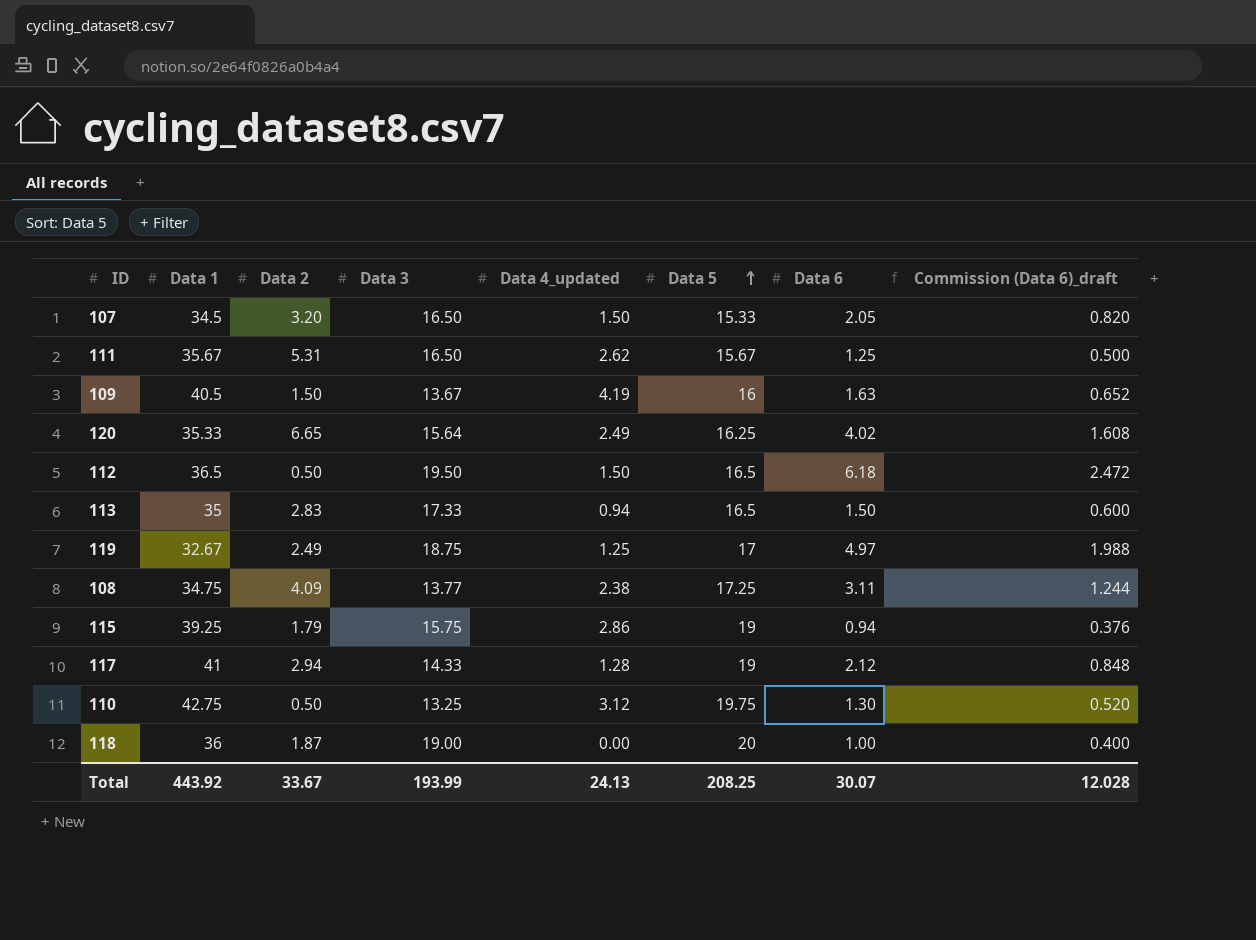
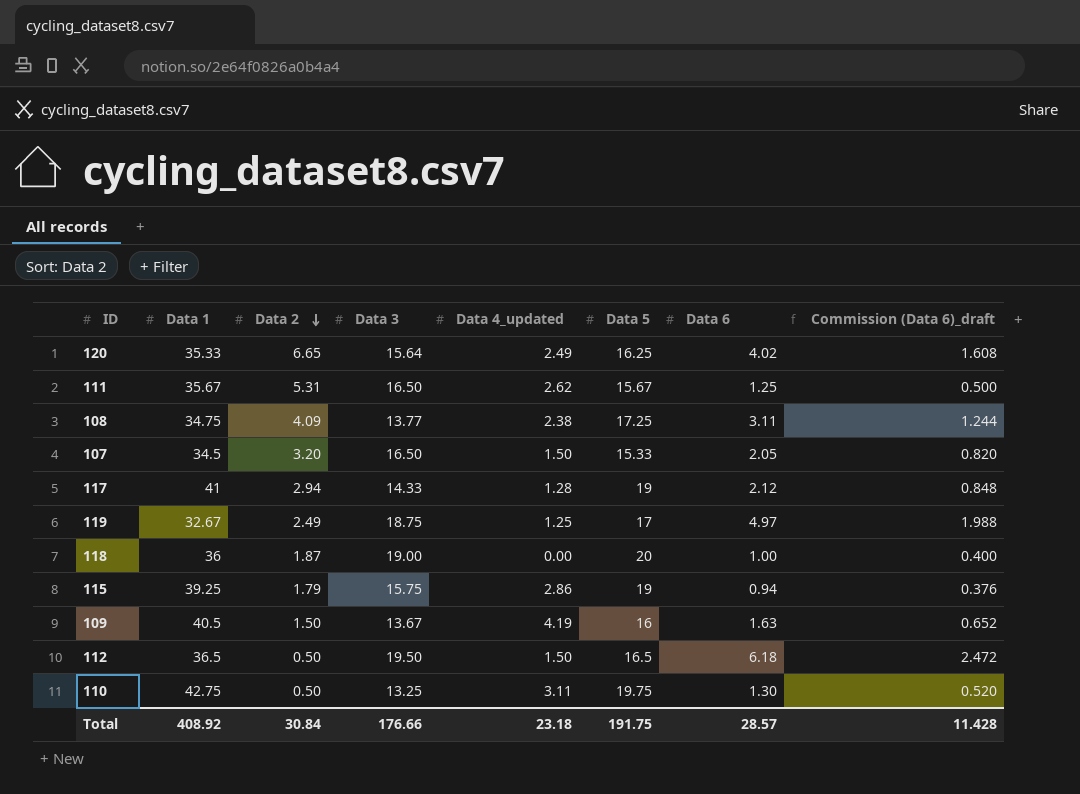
row order: Data 5 ascending -> Data 2 descending
row 113: 35 | 2.83 | 17.33 | 0.94 | 16.5 | 1.50 | 0.600 -> none
110 | Data 4_updated: 3.12 -> 3.11
Total | Data 1: 443.92 -> 408.92
Total | Data 2: 33.67 -> 30.84
Total | Data 3: 193.99 -> 176.66
Total | Data 4_updated: 24.13 -> 23.18
Total | Data 5: 208.25 -> 191.75
Total | Data 6: 30.07 -> 28.57
Total | Commission (Data 6)_draft: 12.028 -> 11.428

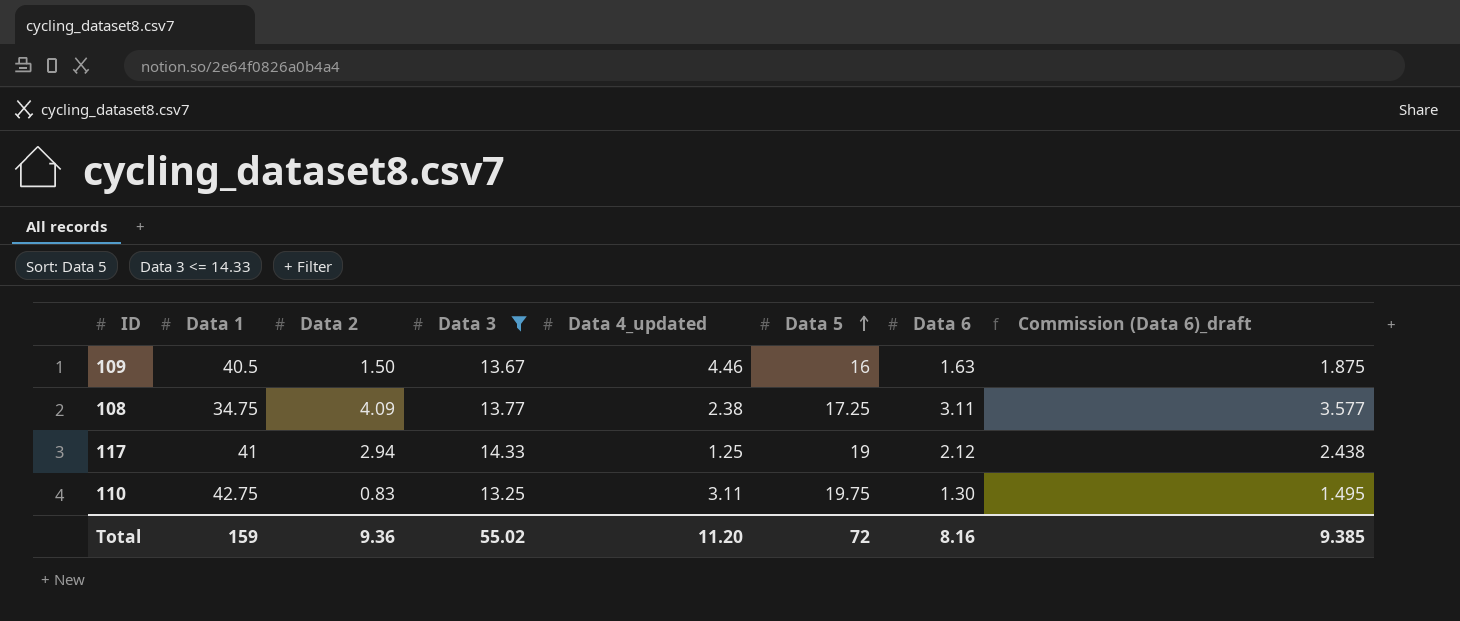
filter: none -> Data 3 <= 14.33
row order: Data 2 descending -> Data 5 ascending
column Commission (Data 6)_draft | formula: [Data 6] * 0.4 -> [Data 6] * 1.15
109 | Data 4_updated: 4.19 -> 4.46
117 | Data 4_updated: 1.28 -> 1.25
110 | Data 2: 0.50 -> 0.83
Total | Data 1: 408.92 -> 159
Total | Data 2: 30.84 -> 9.36
Total | Data 3: 176.66 -> 55.02
Total | Data 4_updated: 23.18 -> 11.20
Total | Data 5: 191.75 -> 72
Total | Data 6: 28.57 -> 8.16
Total | Commission (Data 6)_draft: 11.428 -> 9.385

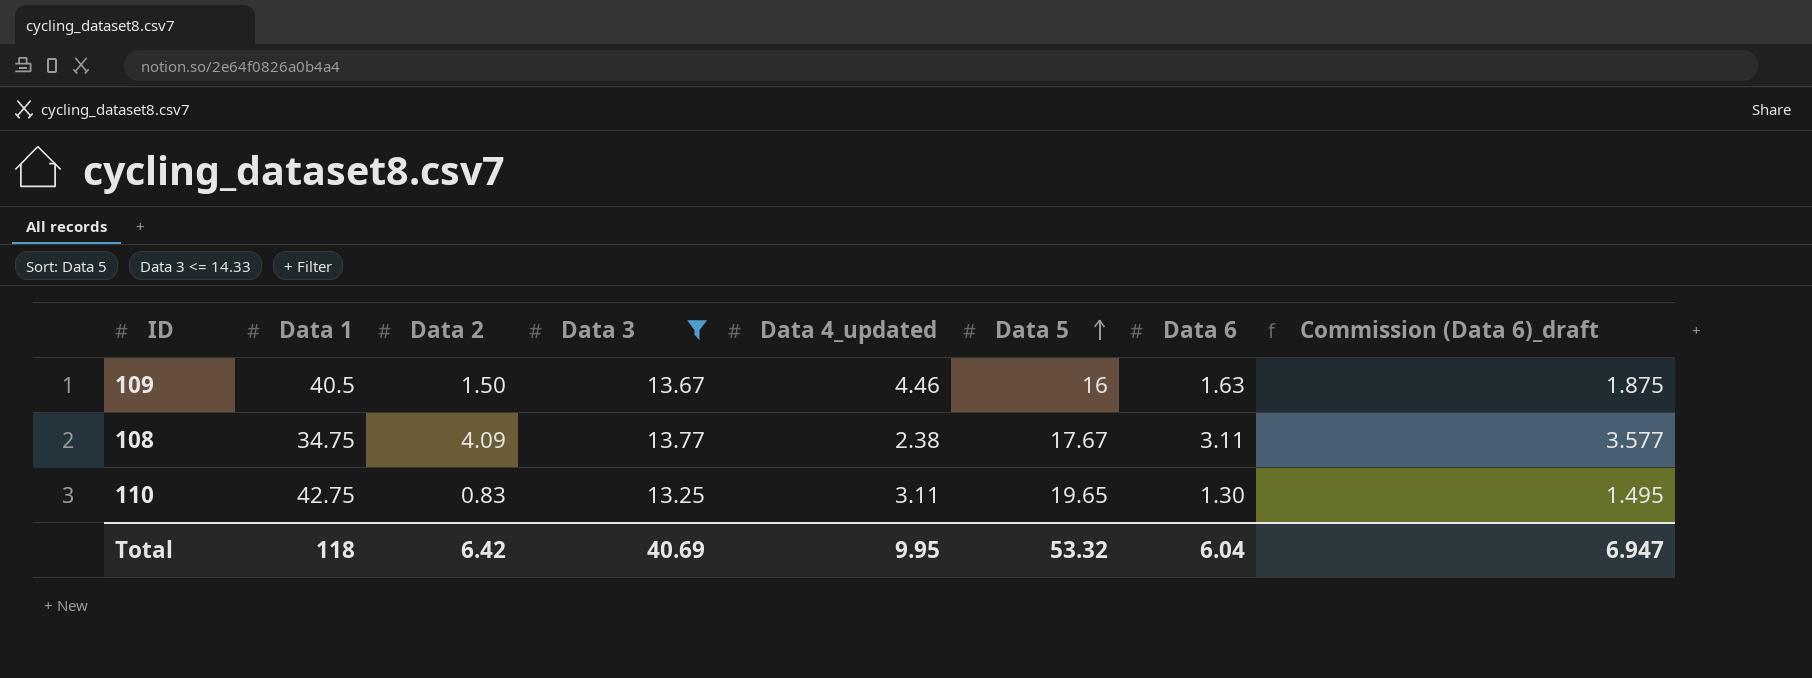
row 117: 41 | 2.94 | 14.33 | 1.25 | 19 | 2.12 | 2.438 -> none
108 | Data 5: 17.25 -> 17.67
110 | Data 5: 19.75 -> 19.65
Total | Data 1: 159 -> 118
Total | Data 2: 9.36 -> 6.42
Total | Data 3: 55.02 -> 40.69
Total | Data 4_updated: 11.20 -> 9.95
Total | Data 5: 72 -> 53.32
Total | Data 6: 8.16 -> 6.04
Total | Commission (Data 6)_draft: 9.385 -> 6.947

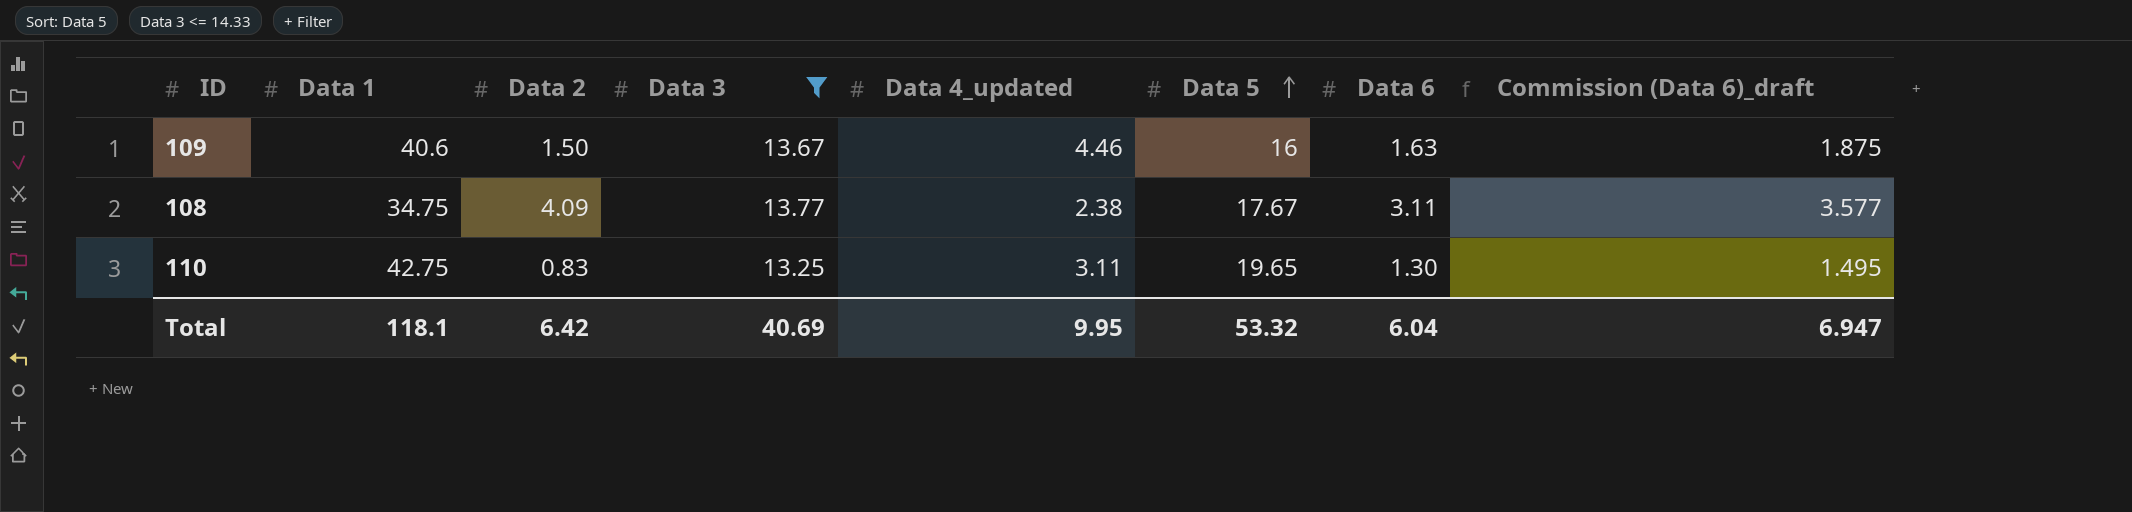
109 | Data 1: 40.5 -> 40.6
Total | Data 1: 118 -> 118.1

